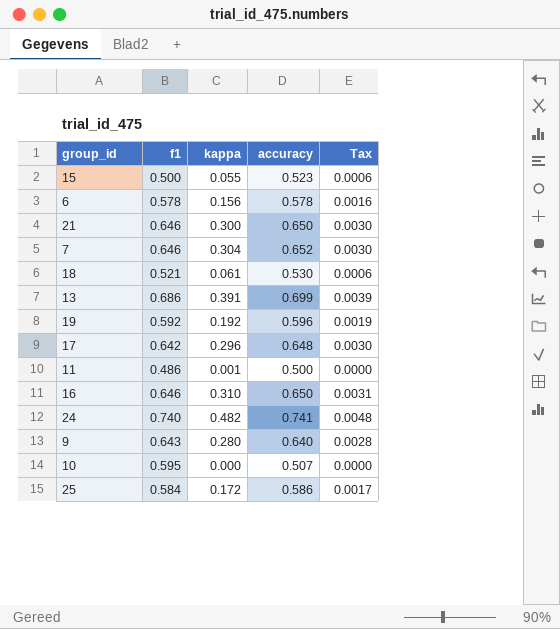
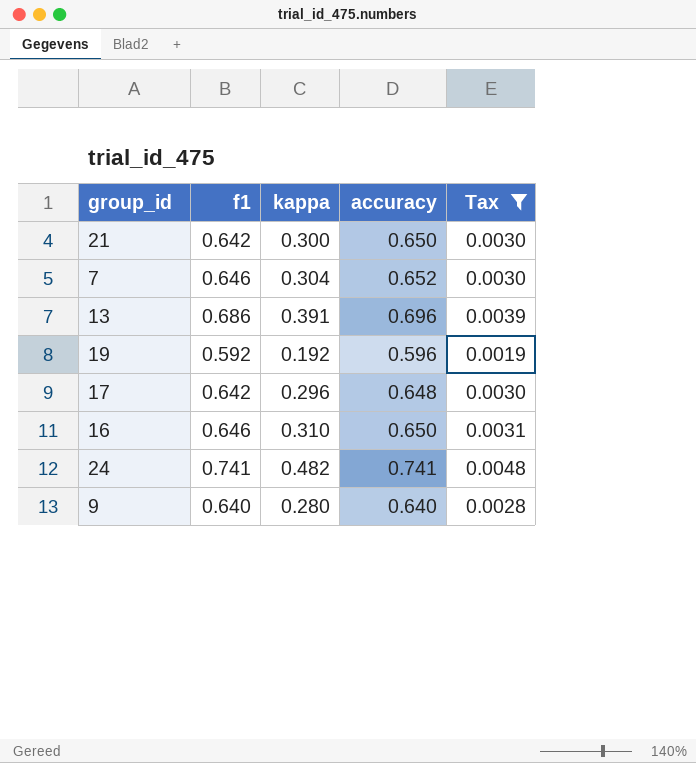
filter: none -> Tax >= 0.0019
21 | f1: 0.646 -> 0.642
13 | accuracy: 0.699 -> 0.696
24 | f1: 0.740 -> 0.741
9 | f1: 0.643 -> 0.640

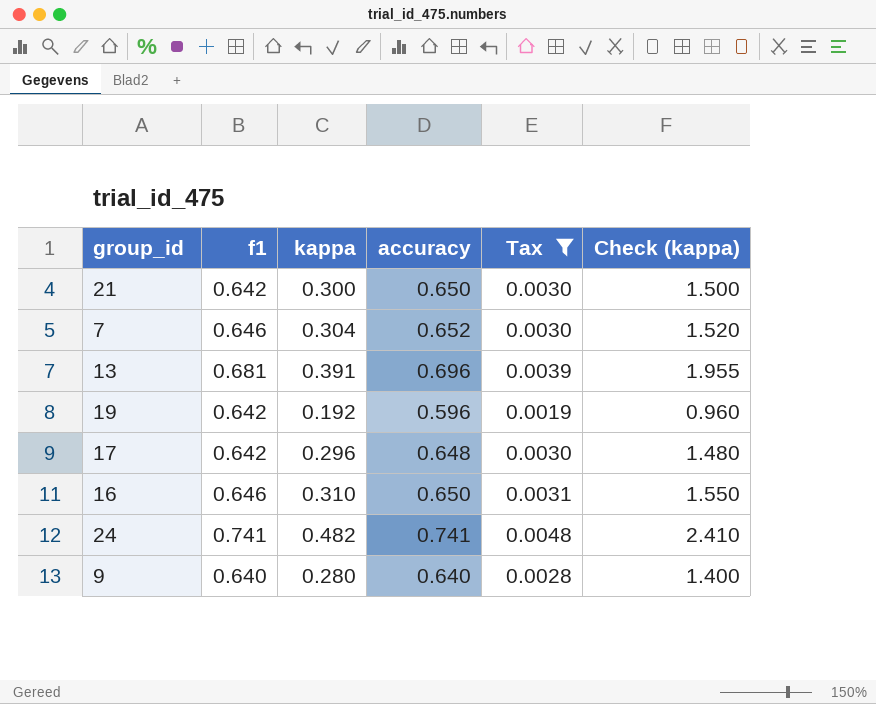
column Check (kappa) | formula: none -> [kappa] * 5
13 | f1: 0.686 -> 0.681
19 | f1: 0.592 -> 0.642

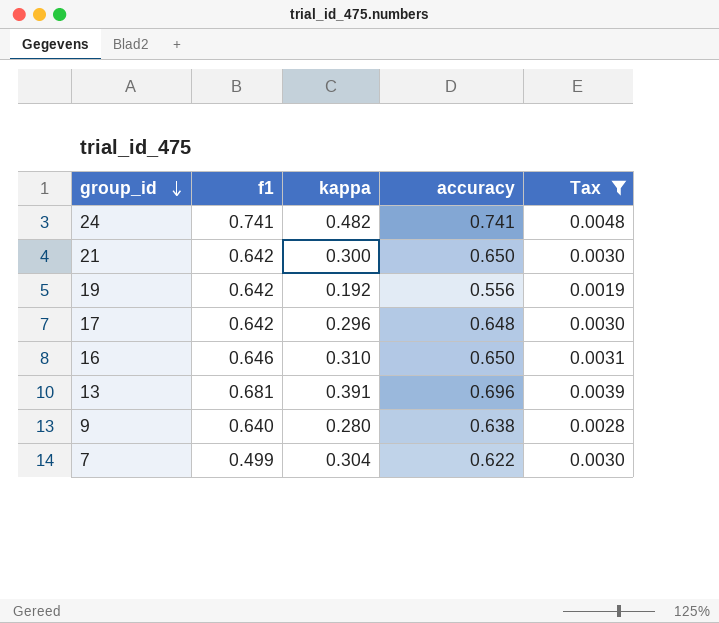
row order: none -> group_id descending
column Check (kappa) | formula: [kappa] * 5 -> none
19 | accuracy: 0.596 -> 0.556
9 | accuracy: 0.640 -> 0.638
7 | f1: 0.646 -> 0.499
7 | accuracy: 0.652 -> 0.622

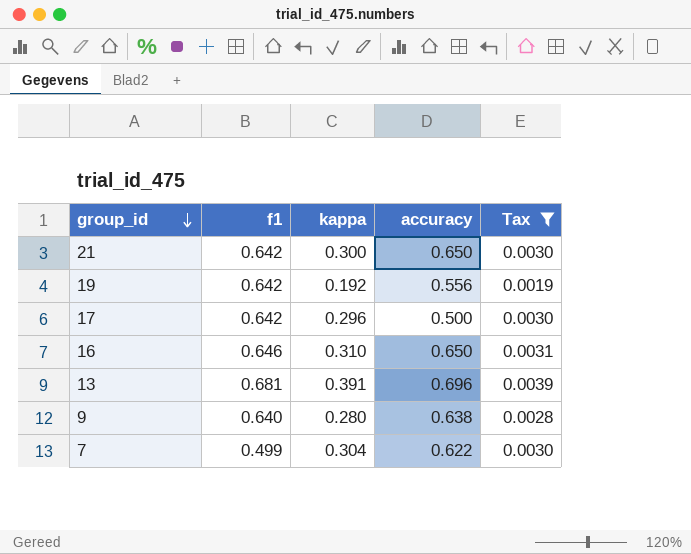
row 24: 0.741 | 0.482 | 0.741 | 0.0048 -> none
17 | accuracy: 0.648 -> 0.500

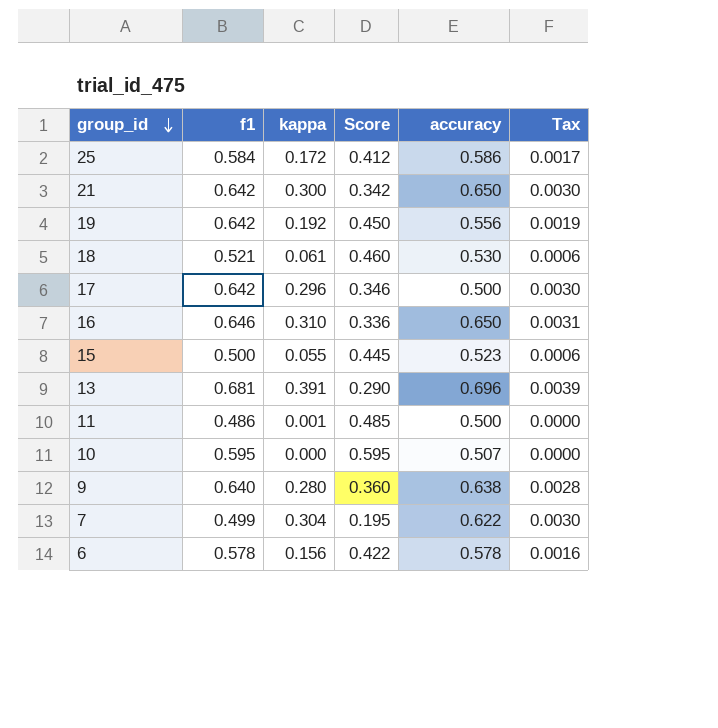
filter: Tax >= 0.0019 -> none
column Score | formula: none -> [f1] - [kappa]

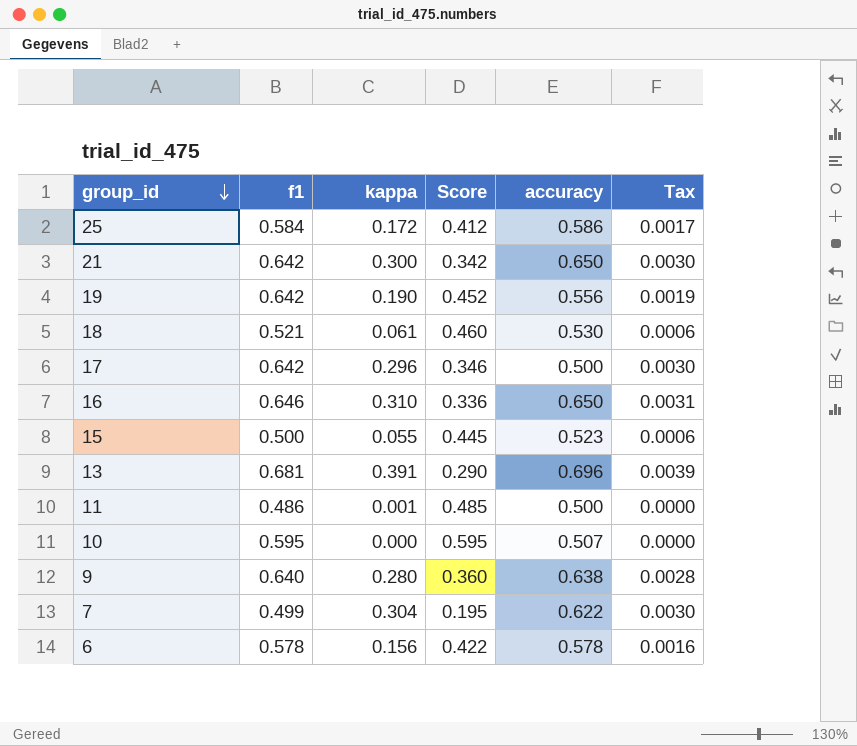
19 | kappa: 0.192 -> 0.190
19 | Score: 0.450 -> 0.452

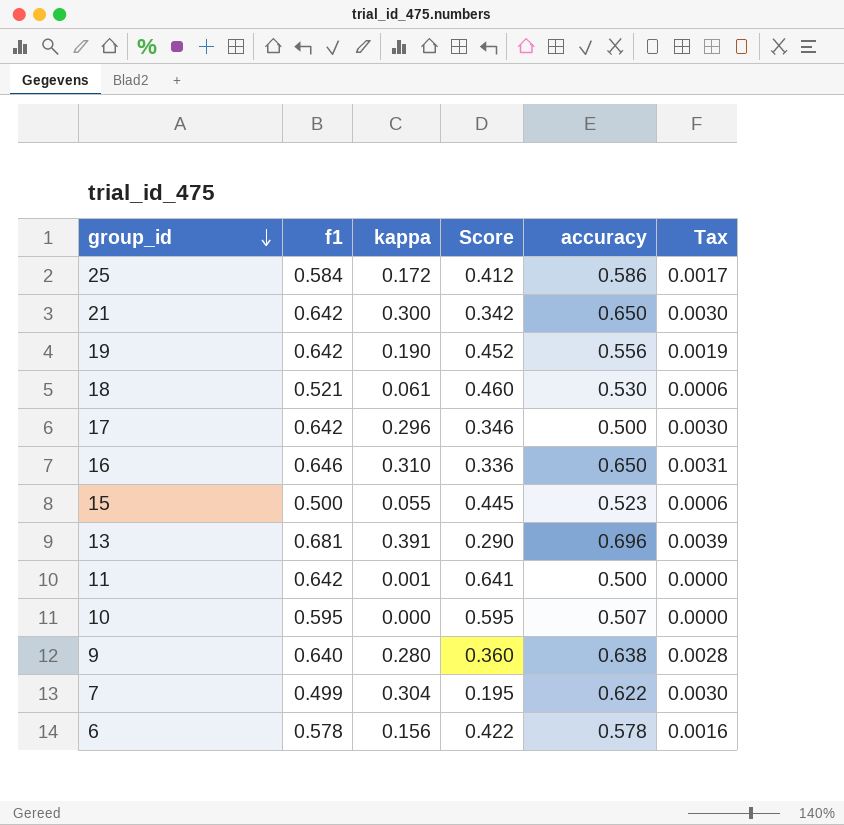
11 | f1: 0.486 -> 0.642
11 | Score: 0.485 -> 0.641

